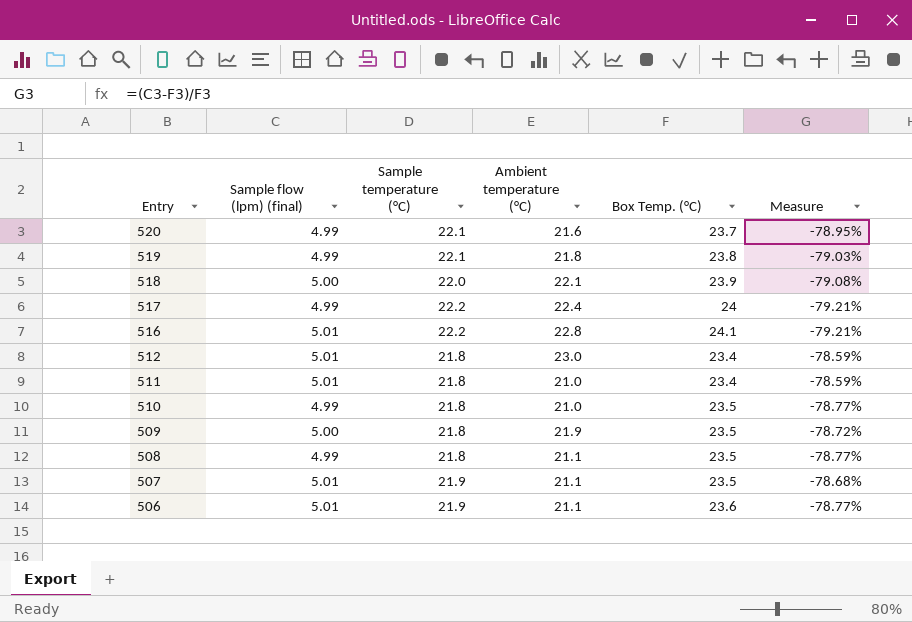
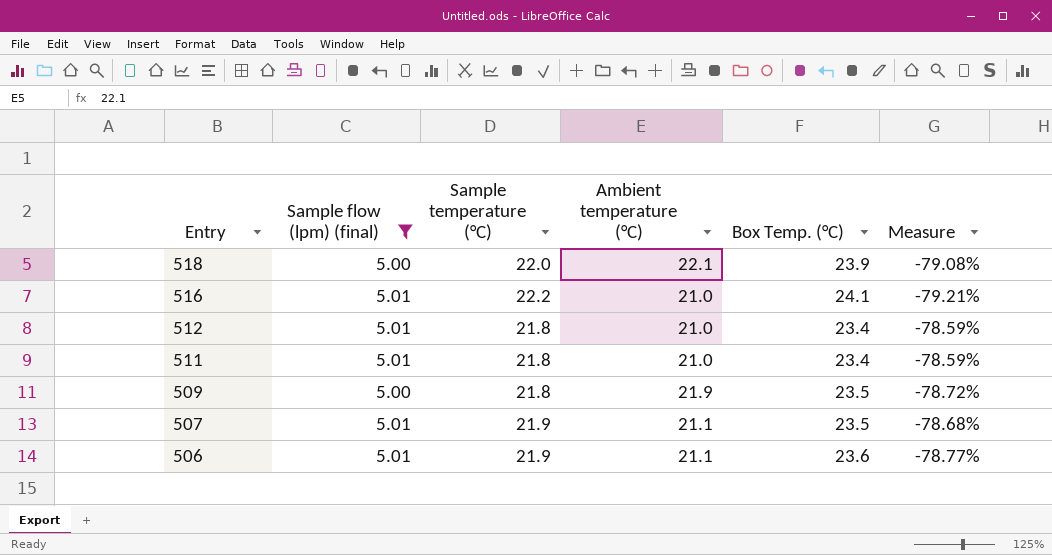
filter: none -> Sample flow (lpm) (final) != 4.99
516 | Ambient temperature (°C): 22.8 -> 21.0
512 | Ambient temperature (°C): 23.0 -> 21.0

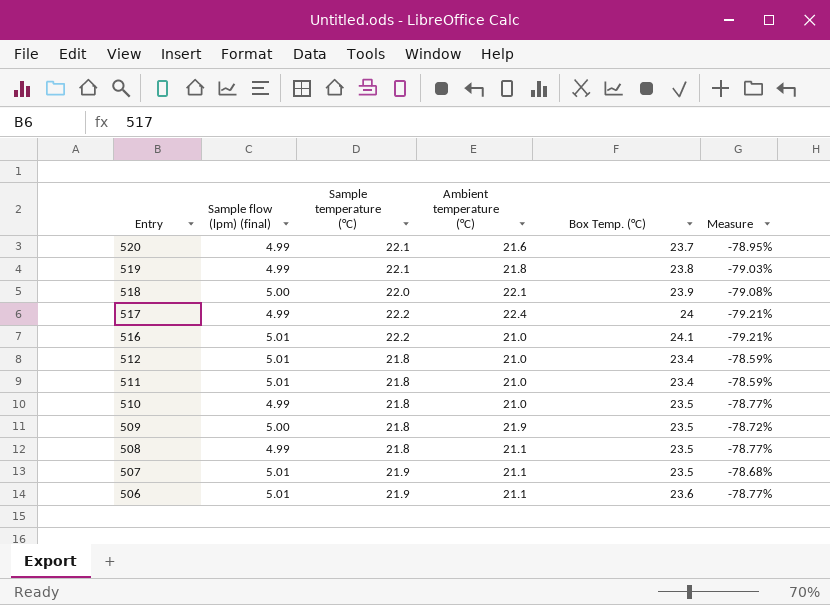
filter: Sample flow (lpm) (final) != 4.99 -> none

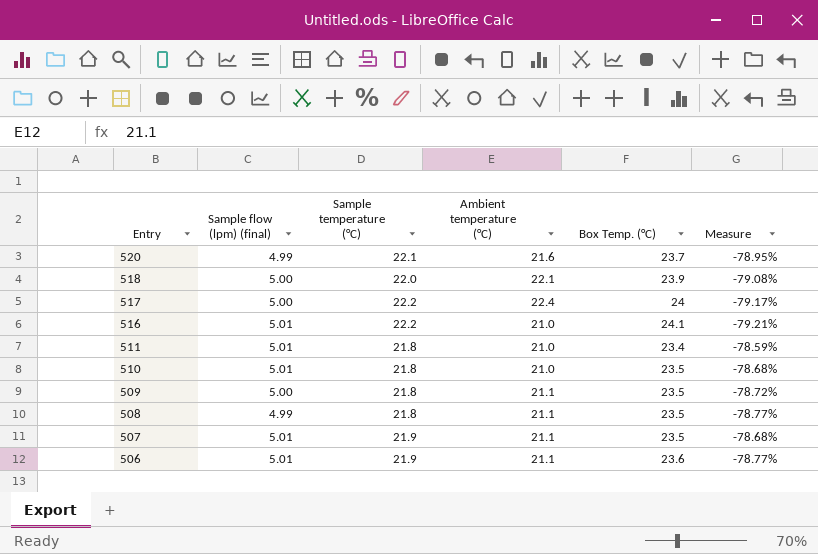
row 519: 4.99 | 22.1 | 21.8 | 23.8 | -79.03% -> none
row 512: 5.01 | 21.8 | 21.0 | 23.4 | -78.59% -> none
517 | Sample flow (lpm) (final): 4.99 -> 5.00
517 | Measure: -79.21% -> -79.17%
510 | Sample flow (lpm) (final): 4.99 -> 5.01
510 | Measure: -78.77% -> -78.68%
509 | Ambient temperature (°C): 21.9 -> 21.1

